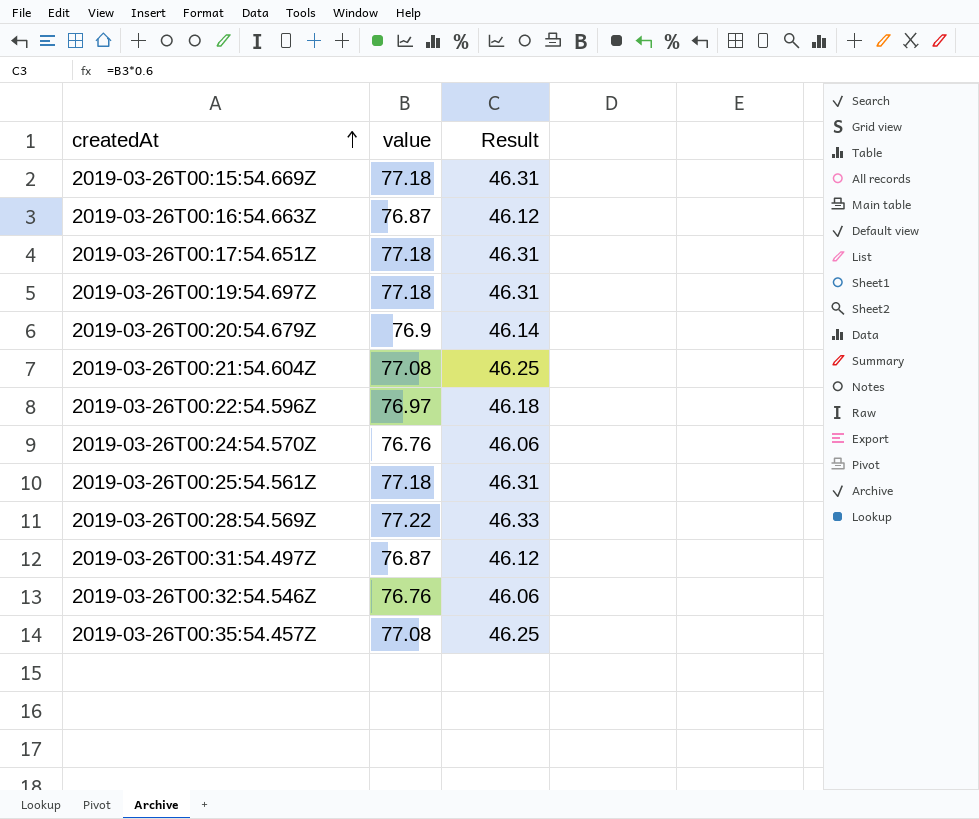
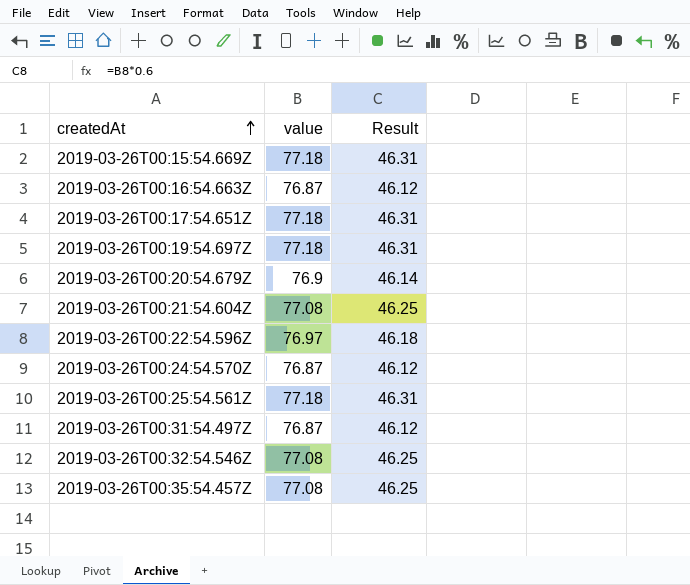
row 2019-03-26T00:28:54.569Z: 77.22 | 46.33 -> none
2019-03-26T00:24:54.570Z | value: 76.76 -> 76.87
2019-03-26T00:24:54.570Z | Result: 46.06 -> 46.12
2019-03-26T00:32:54.546Z | value: 76.76 -> 77.08
2019-03-26T00:32:54.546Z | Result: 46.06 -> 46.25

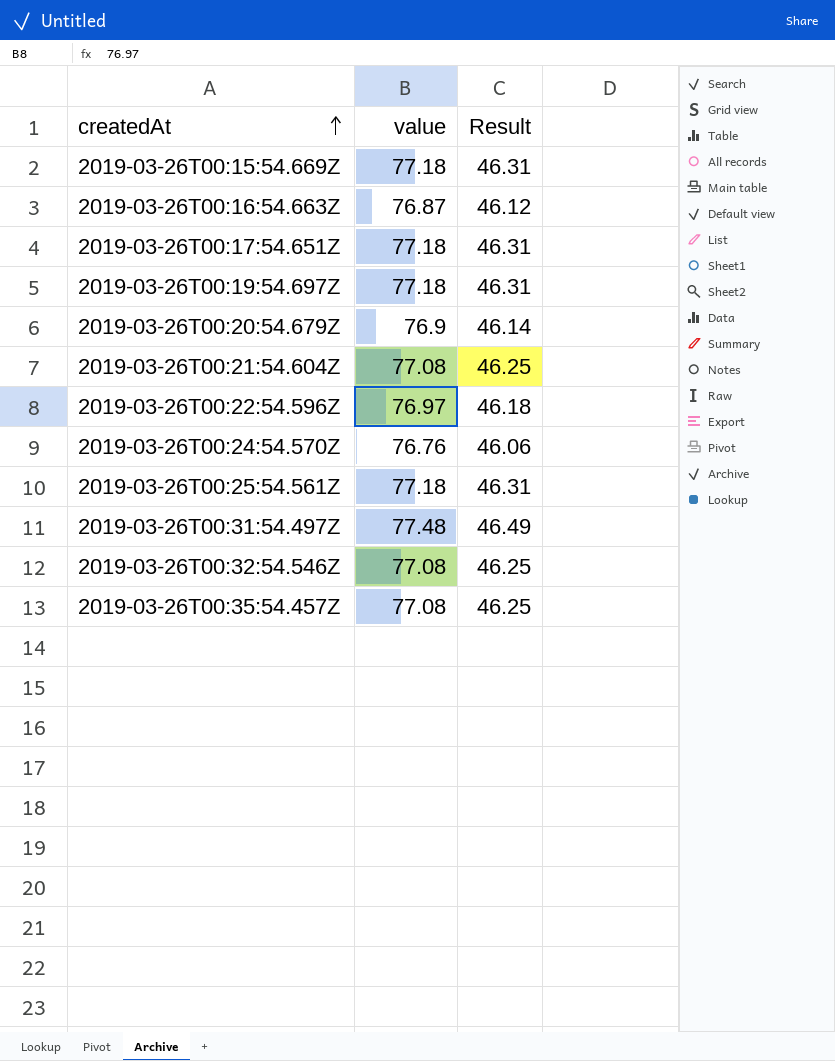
2019-03-26T00:24:54.570Z | value: 76.87 -> 76.76
2019-03-26T00:24:54.570Z | Result: 46.12 -> 46.06
2019-03-26T00:31:54.497Z | value: 76.87 -> 77.48
2019-03-26T00:31:54.497Z | Result: 46.12 -> 46.49

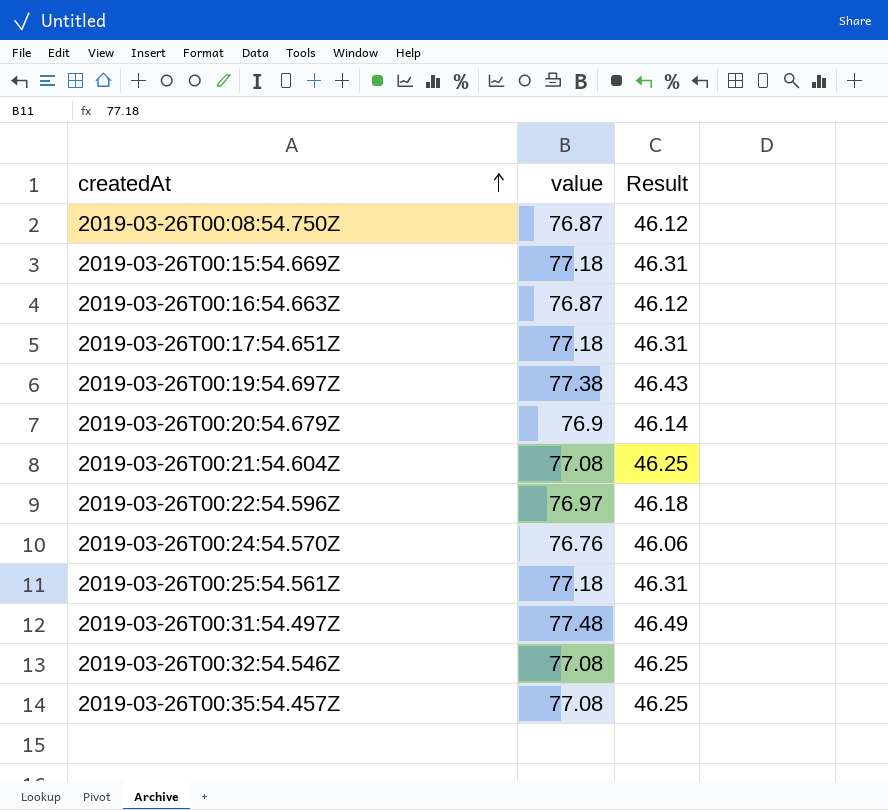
row 2019-03-26T00:08:54.750Z: none -> 76.87 | 46.12
2019-03-26T00:19:54.697Z | value: 77.18 -> 77.38
2019-03-26T00:19:54.697Z | Result: 46.31 -> 46.43

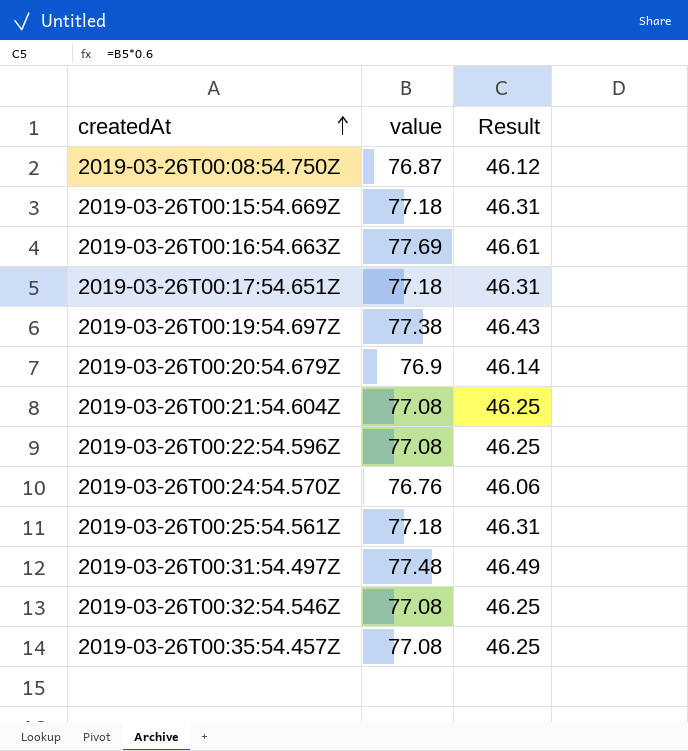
2019-03-26T00:16:54.663Z | value: 76.87 -> 77.69
2019-03-26T00:16:54.663Z | Result: 46.12 -> 46.61
2019-03-26T00:22:54.596Z | value: 76.97 -> 77.08
2019-03-26T00:22:54.596Z | Result: 46.18 -> 46.25

